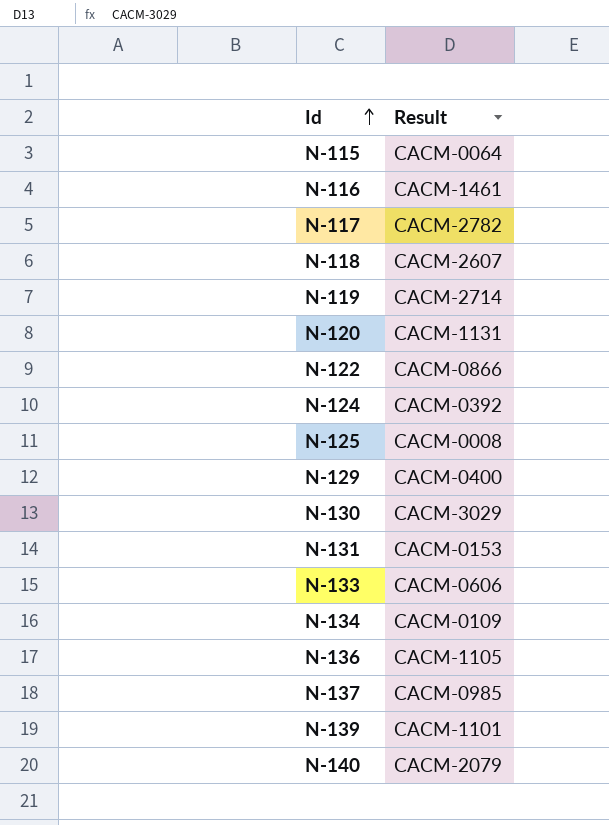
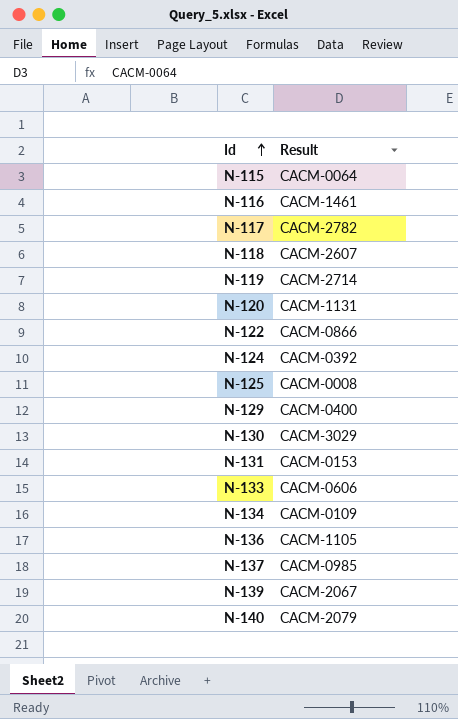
N-139 | Result: CACM-1101 -> CACM-2067

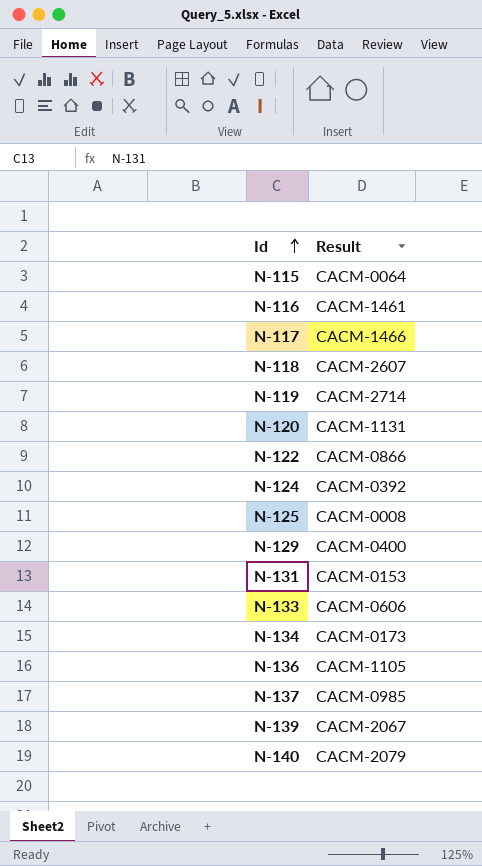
row N-130: CACM-3029 -> none
N-117 | Result: CACM-2782 -> CACM-1466
N-134 | Result: CACM-0109 -> CACM-0173

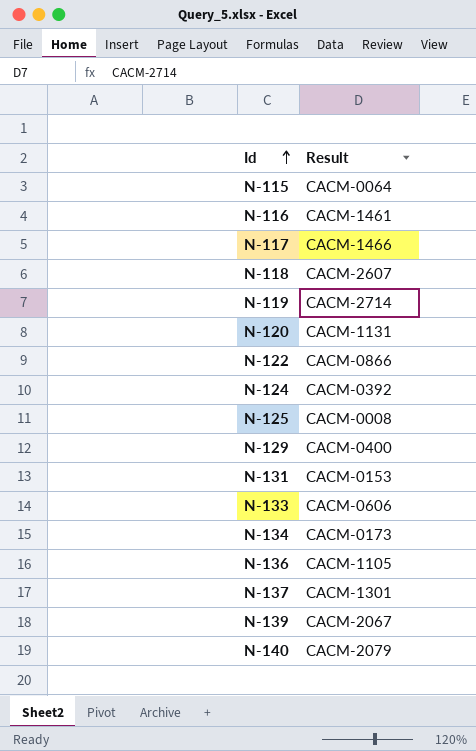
N-137 | Result: CACM-0985 -> CACM-1301

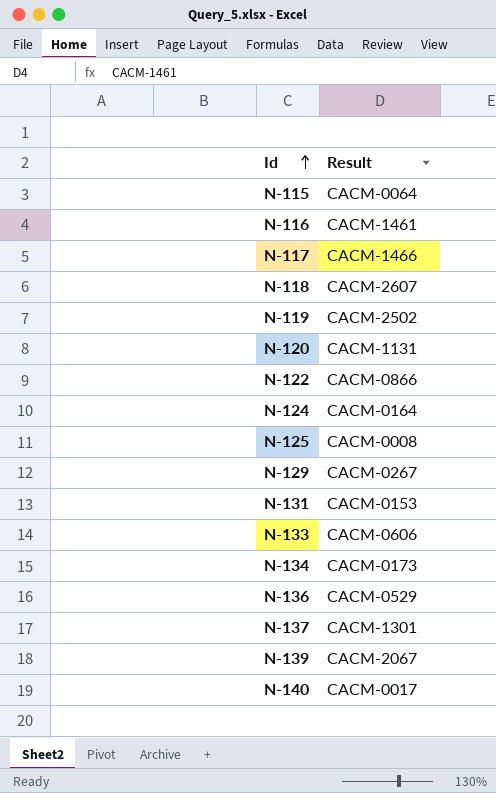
N-119 | Result: CACM-2714 -> CACM-2502
N-124 | Result: CACM-0392 -> CACM-0164
N-129 | Result: CACM-0400 -> CACM-0267
N-136 | Result: CACM-1105 -> CACM-0529
N-140 | Result: CACM-2079 -> CACM-0017

